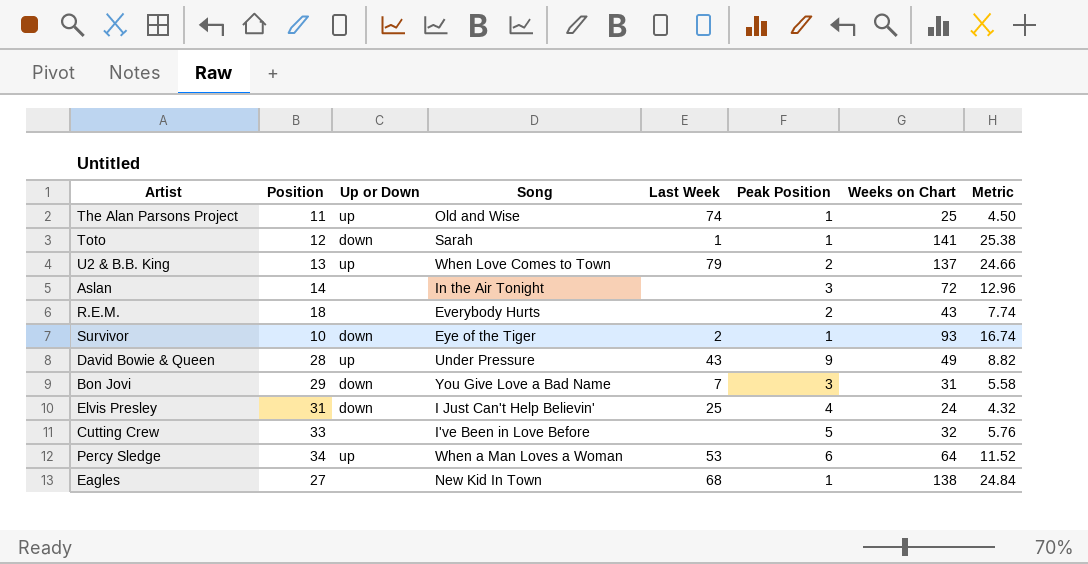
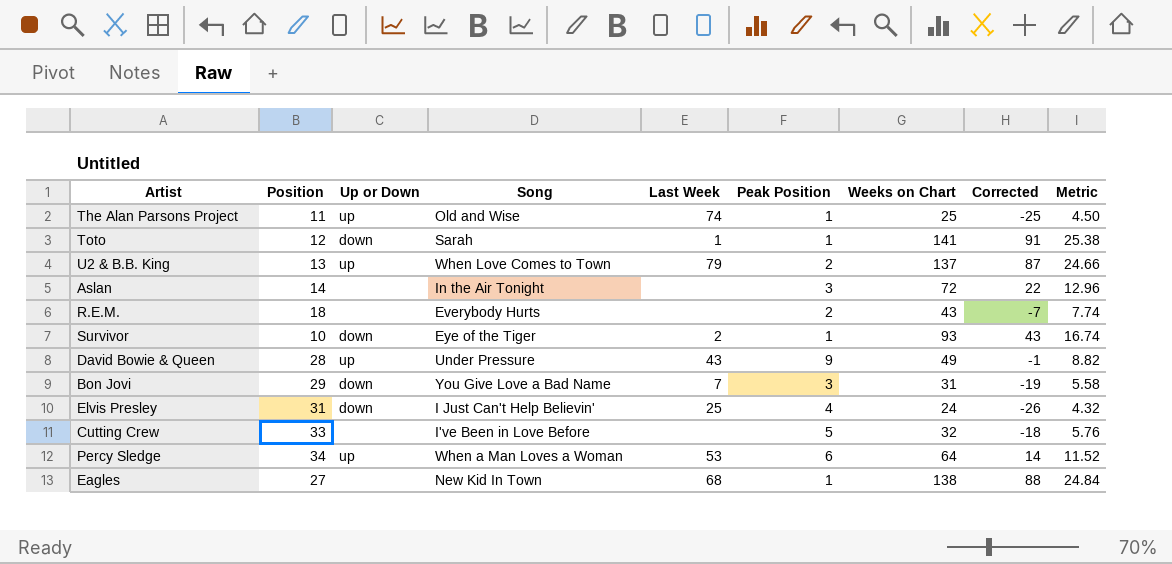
column Corrected | formula: none -> [Weeks on Chart] - 50

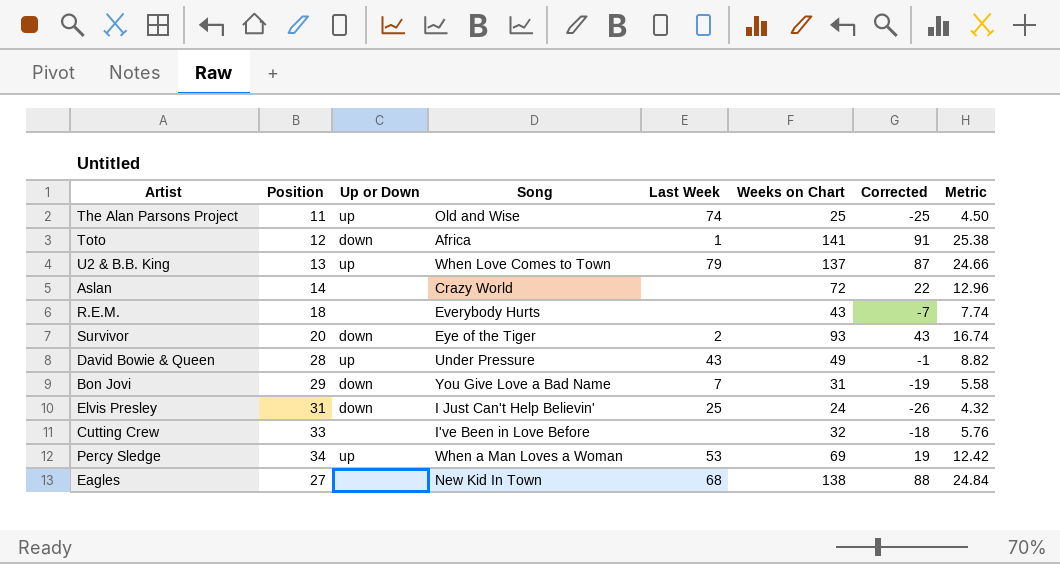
column Peak Position | position: 6 -> none
Toto | Song: Sarah -> Africa
Aslan | Song: In the Air Tonight -> Crazy World
Survivor | Position: 10 -> 20
Percy Sledge | Weeks on Chart: 64 -> 69
Percy Sledge | Corrected: 14 -> 19
Percy Sledge | Metric: 11.52 -> 12.42

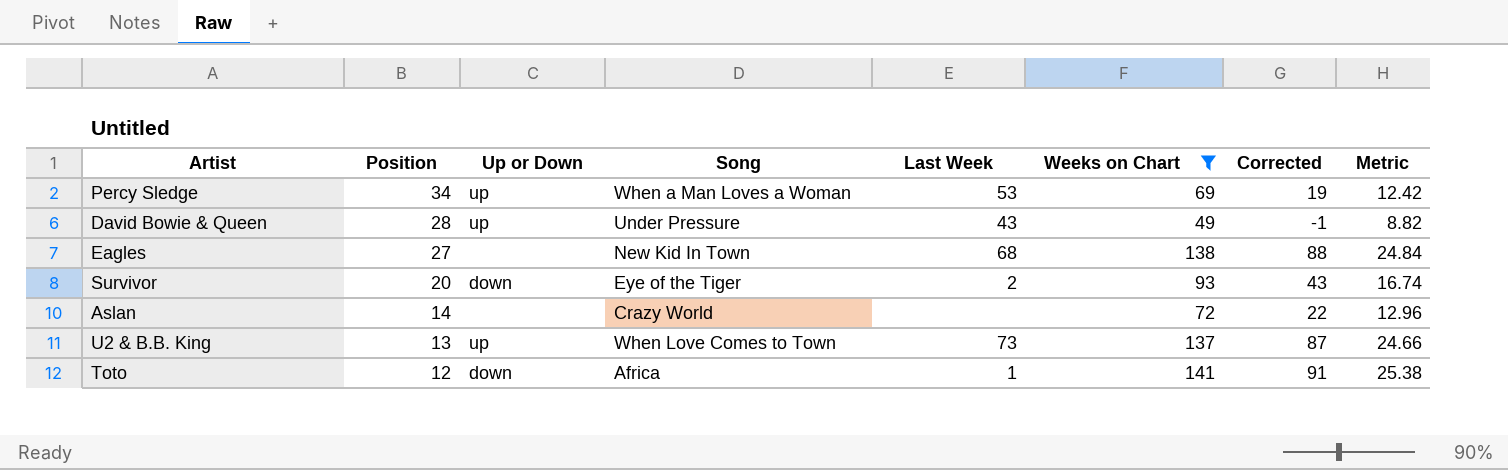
filter: none -> Weeks on Chart >= 49
row order: none -> Position descending
U2 & B.B. King | Last Week: 79 -> 73

